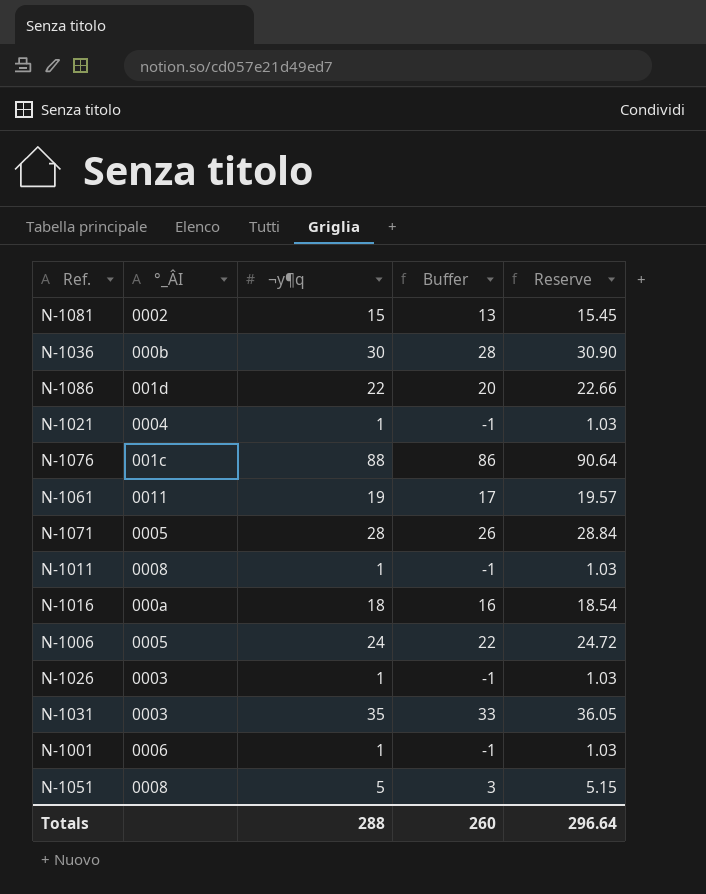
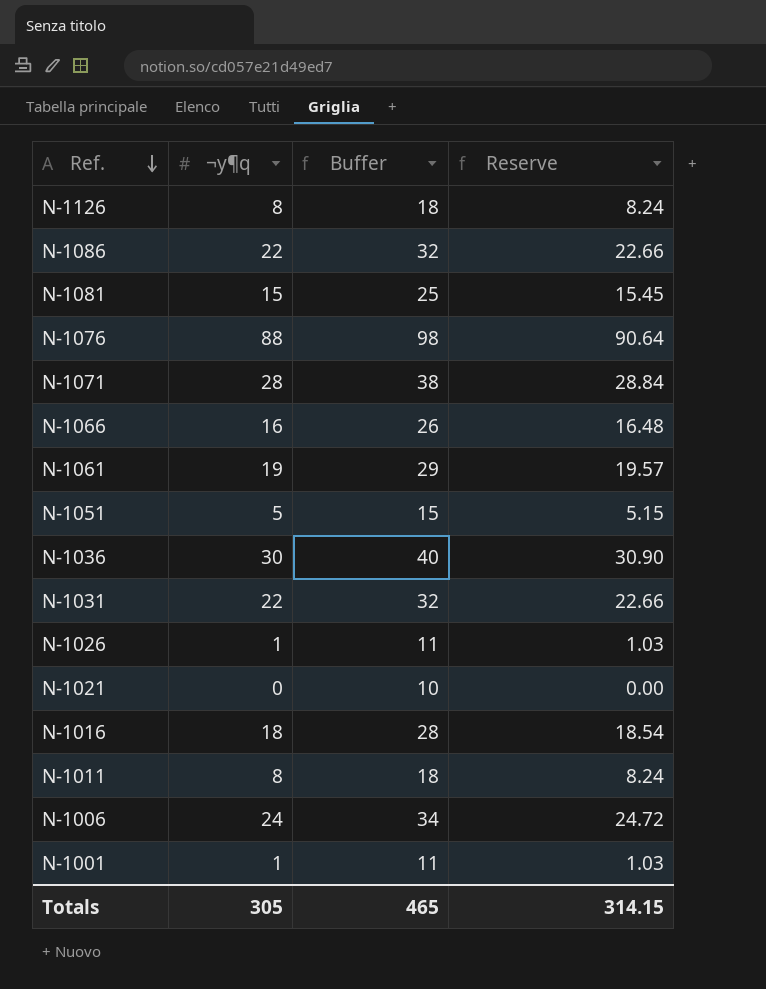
row order: none -> Ref. descending
column °_ÂI | position: 2 -> none
column Buffer | formula: [¬y¶q] - 2 -> [¬y¶q] + 10
row N-1126: none -> 8 | 18 | 8.24
row N-1066: none -> 16 | 26 | 16.48
N-1031 | ¬y¶q: 35 -> 22
N-1031 | Reserve: 36.05 -> 22.66
N-1021 | ¬y¶q: 1 -> 0
N-1021 | Reserve: 1.03 -> 0.00
N-1011 | ¬y¶q: 1 -> 8
N-1011 | Reserve: 1.03 -> 8.24
Totals | ¬y¶q: 288 -> 305
Totals | Buffer: 260 -> 465
Totals | Reserve: 296.64 -> 314.15

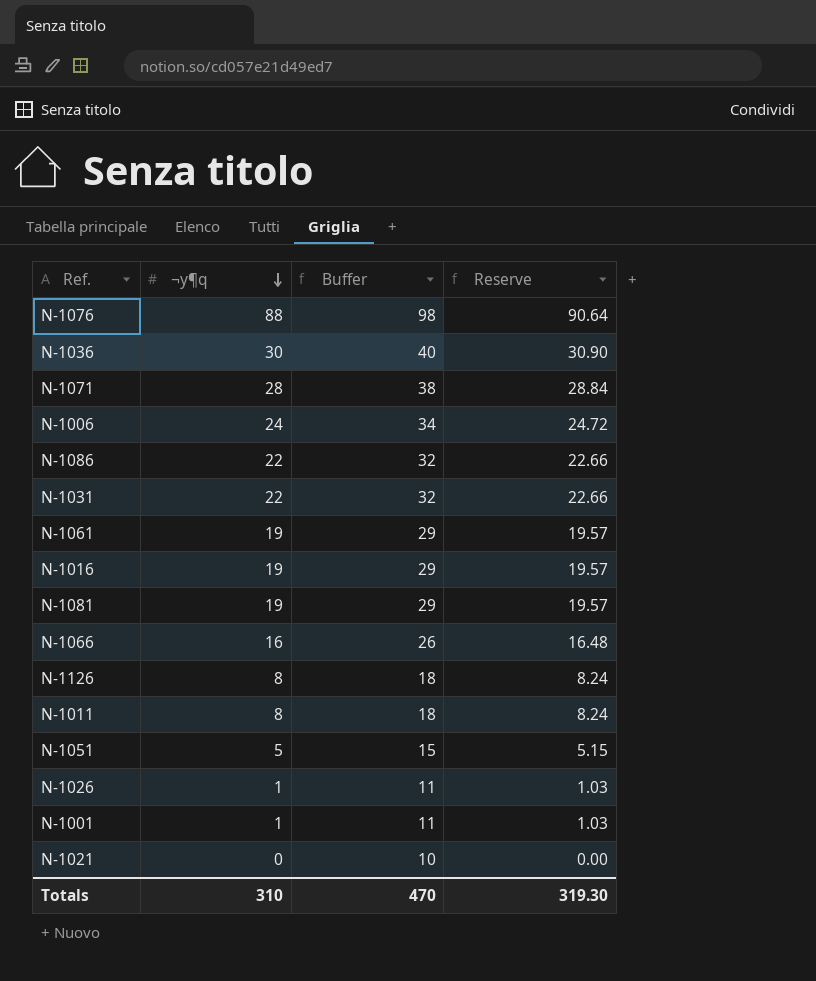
row order: Ref. descending -> ¬y¶q descending
N-1016 | ¬y¶q: 18 -> 19
N-1016 | Buffer: 28 -> 29
N-1016 | Reserve: 18.54 -> 19.57
N-1081 | ¬y¶q: 15 -> 19
N-1081 | Buffer: 25 -> 29
N-1081 | Reserve: 15.45 -> 19.57
Totals | ¬y¶q: 305 -> 310
Totals | Buffer: 465 -> 470
Totals | Reserve: 314.15 -> 319.30

